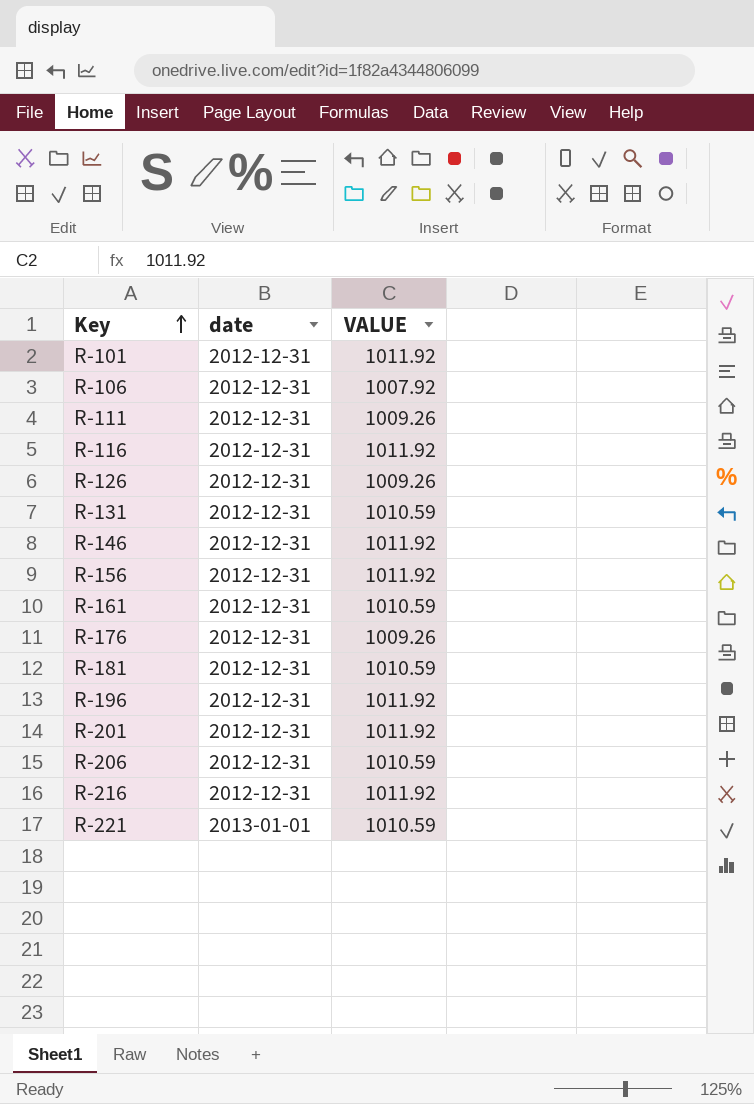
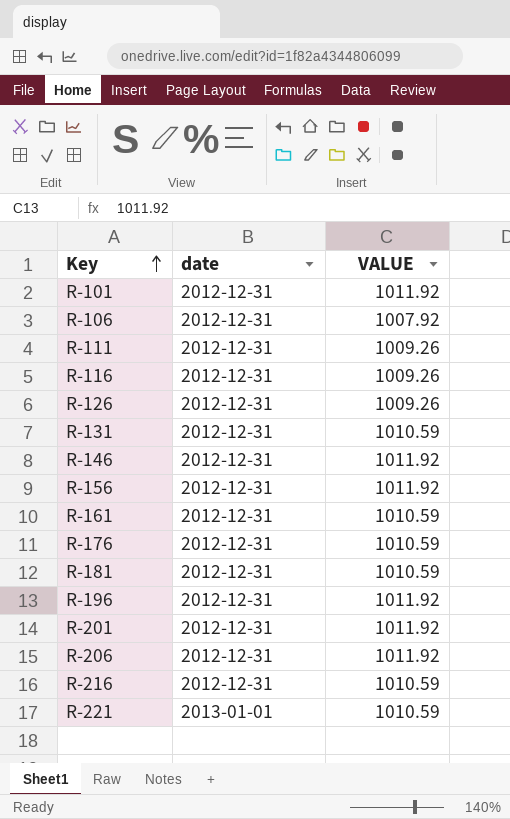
R-116 | VALUE: 1011.92 -> 1009.26
R-176 | VALUE: 1009.26 -> 1010.59
R-206 | VALUE: 1010.59 -> 1011.92
R-216 | VALUE: 1011.92 -> 1010.59

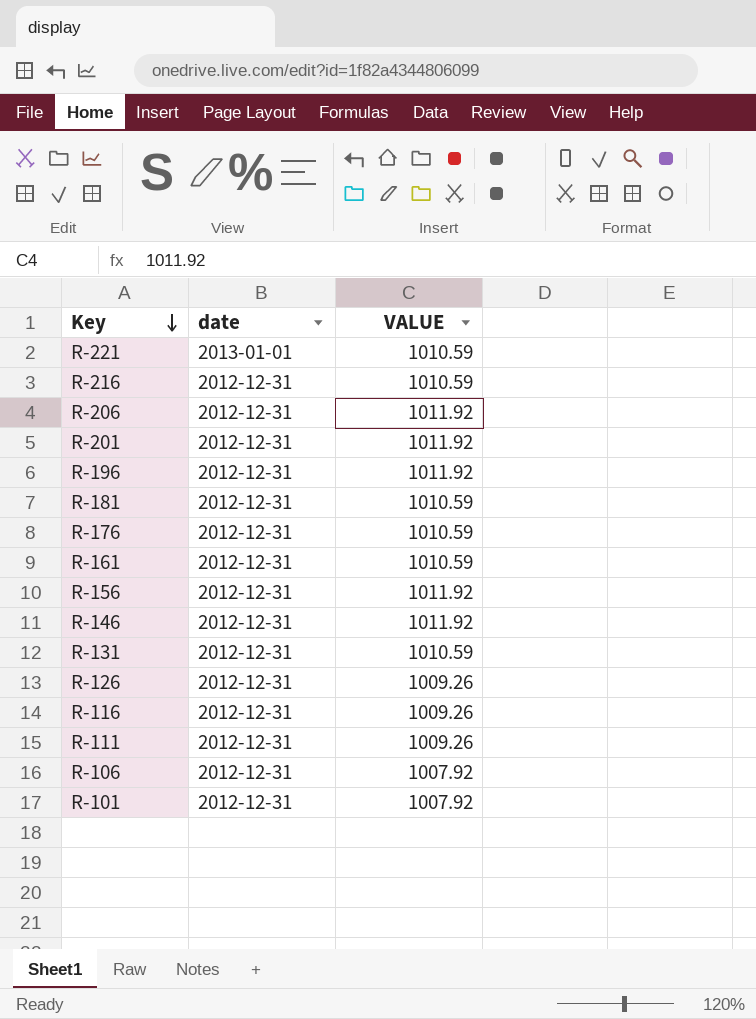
row order: Key ascending -> Key descending
R-101 | VALUE: 1011.92 -> 1007.92

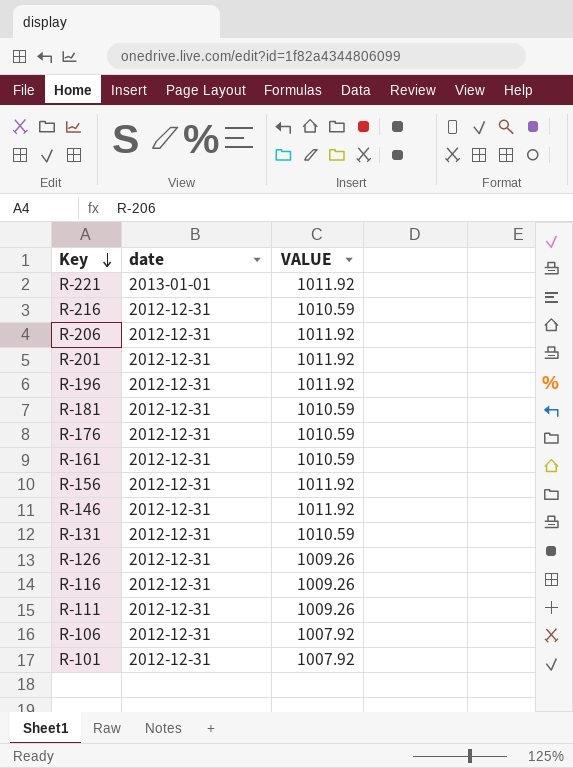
R-221 | VALUE: 1010.59 -> 1011.92

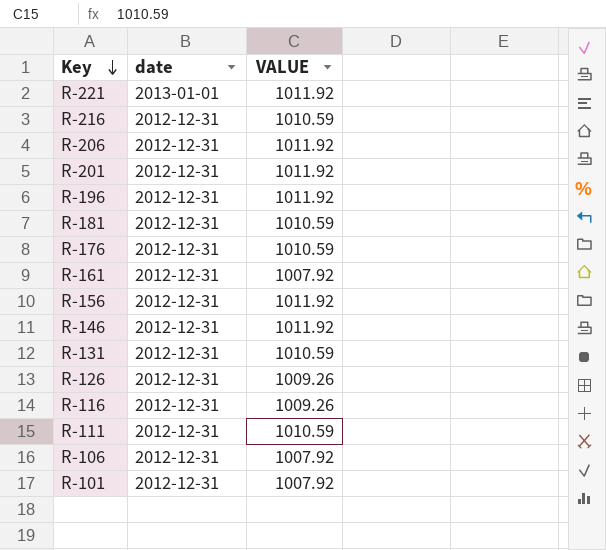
R-161 | VALUE: 1010.59 -> 1007.92
R-111 | VALUE: 1009.26 -> 1010.59

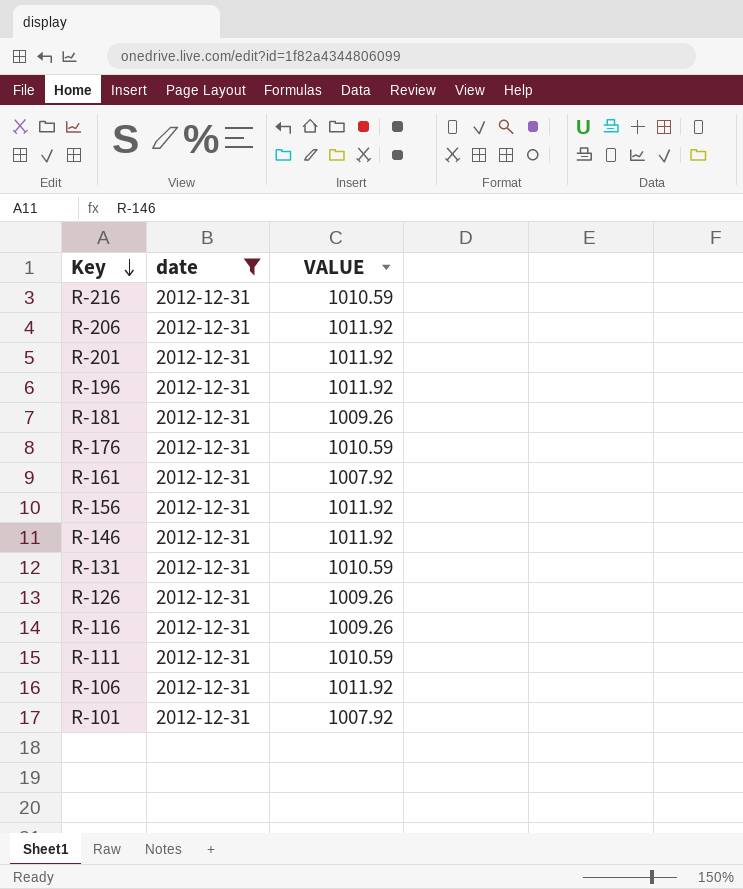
filter: none -> date = 2012-12-31
R-181 | VALUE: 1010.59 -> 1009.26
R-106 | VALUE: 1007.92 -> 1011.92

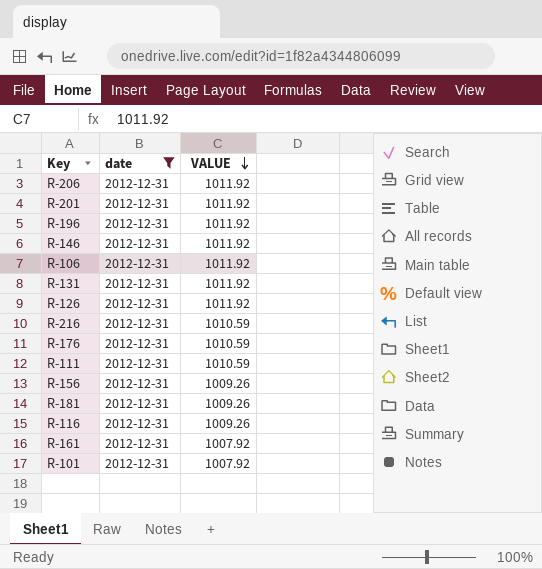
row order: Key descending -> VALUE descending
R-131 | VALUE: 1010.59 -> 1011.92
R-126 | VALUE: 1009.26 -> 1011.92
R-156 | VALUE: 1011.92 -> 1009.26

